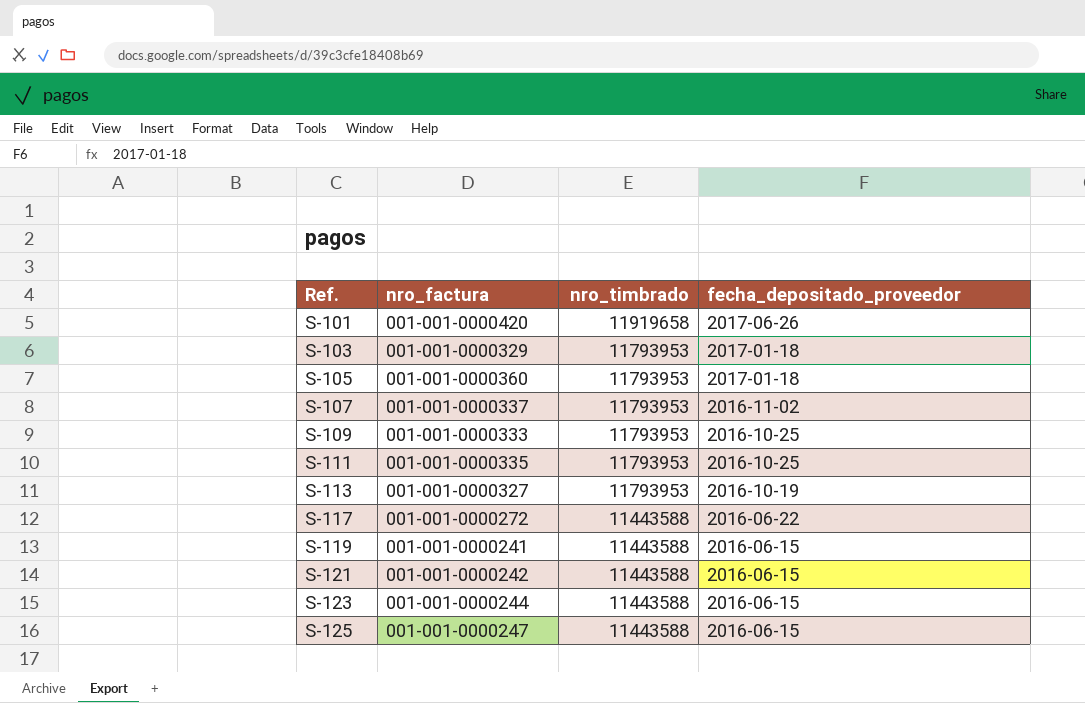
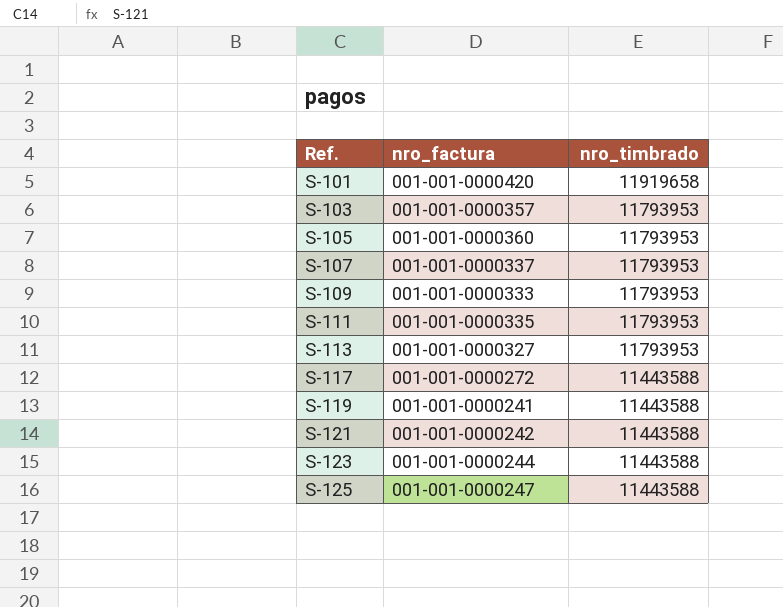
column fecha_depositado_proveedor | position: 4 -> none
S-103 | nro_factura: 001-001-0000329 -> 001-001-0000357

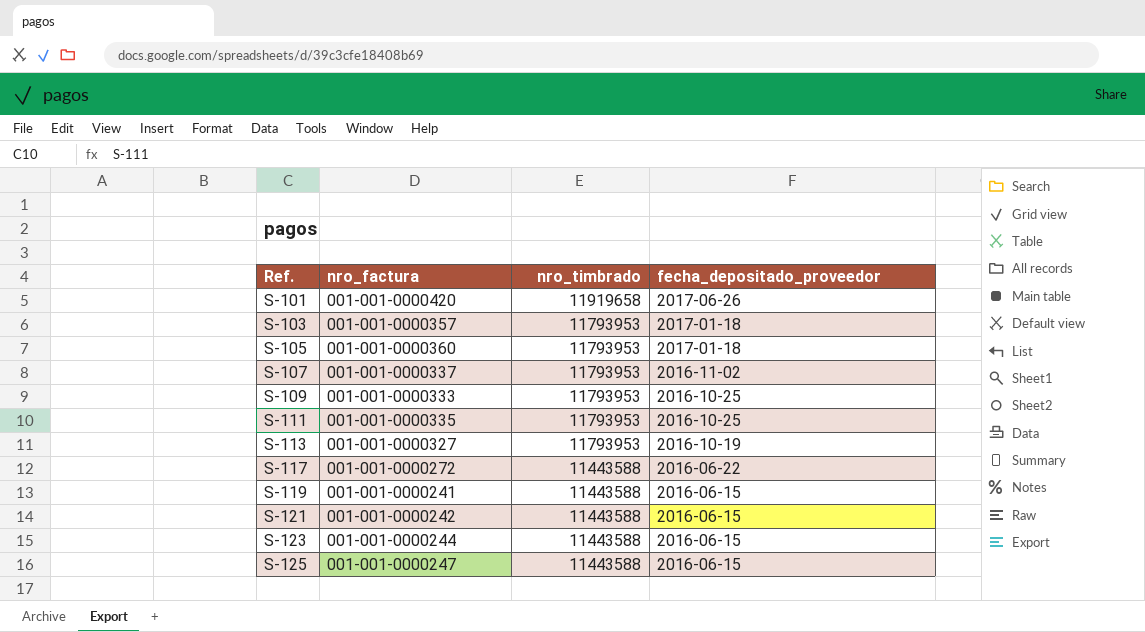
column fecha_depositado_proveedor | position: none -> 4

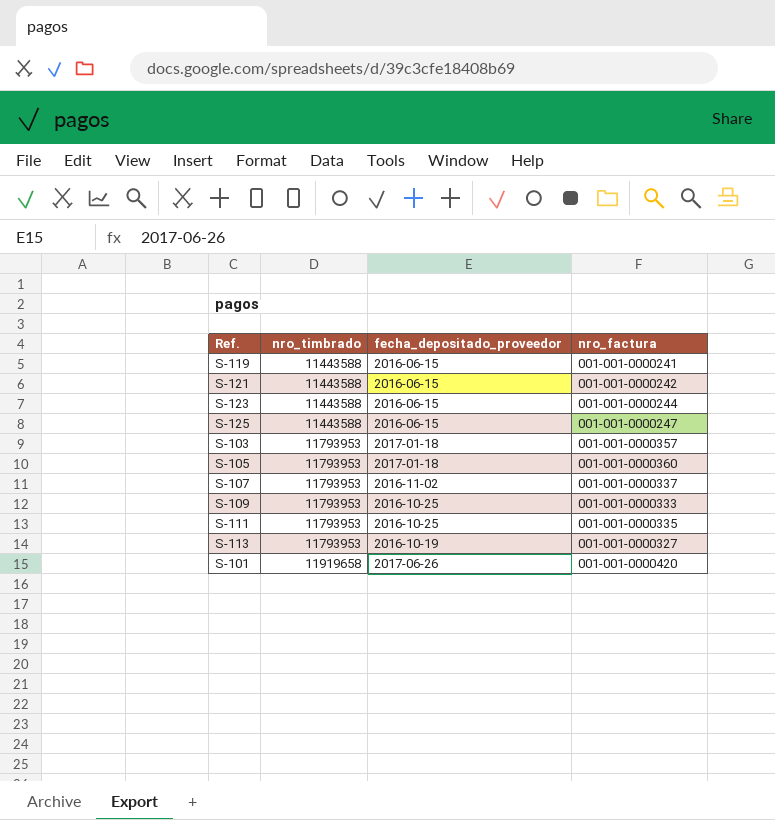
row order: Ref. ascending -> nro_timbrado ascending
column nro_factura | position: 2 -> 4
row S-117: 001-001-0000272 | 11443588 | 2016-06-22 -> none

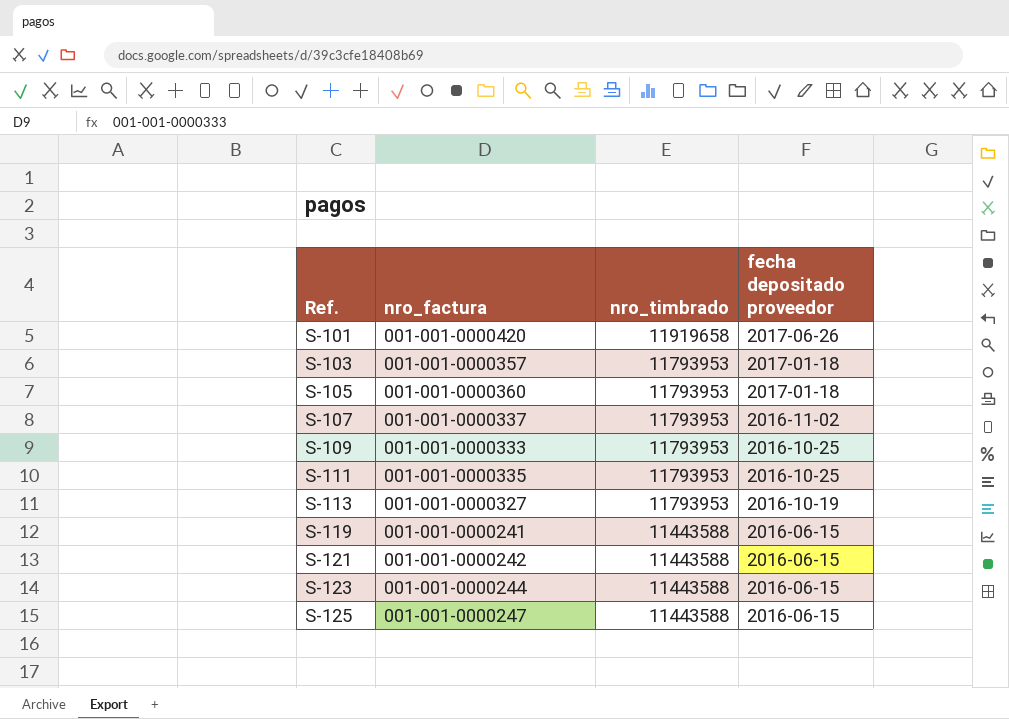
row order: nro_timbrado ascending -> Ref. ascending
column nro_factura | position: 4 -> 2
column name: fecha_depositado_proveedor -> fecha depositado proveedor

